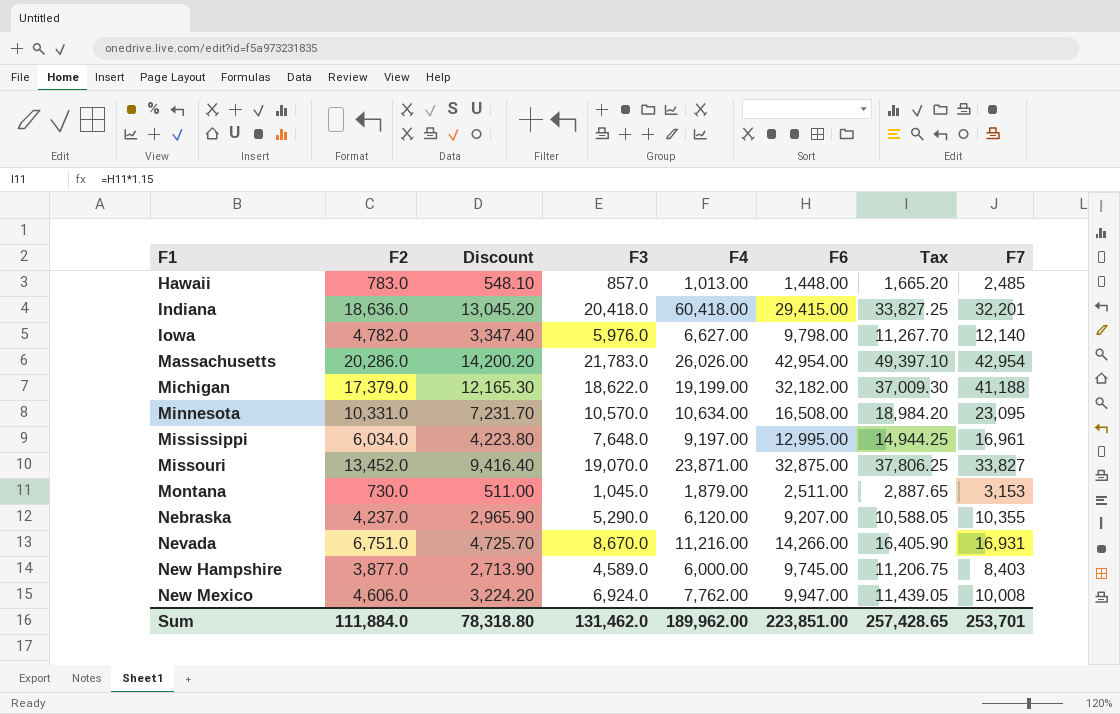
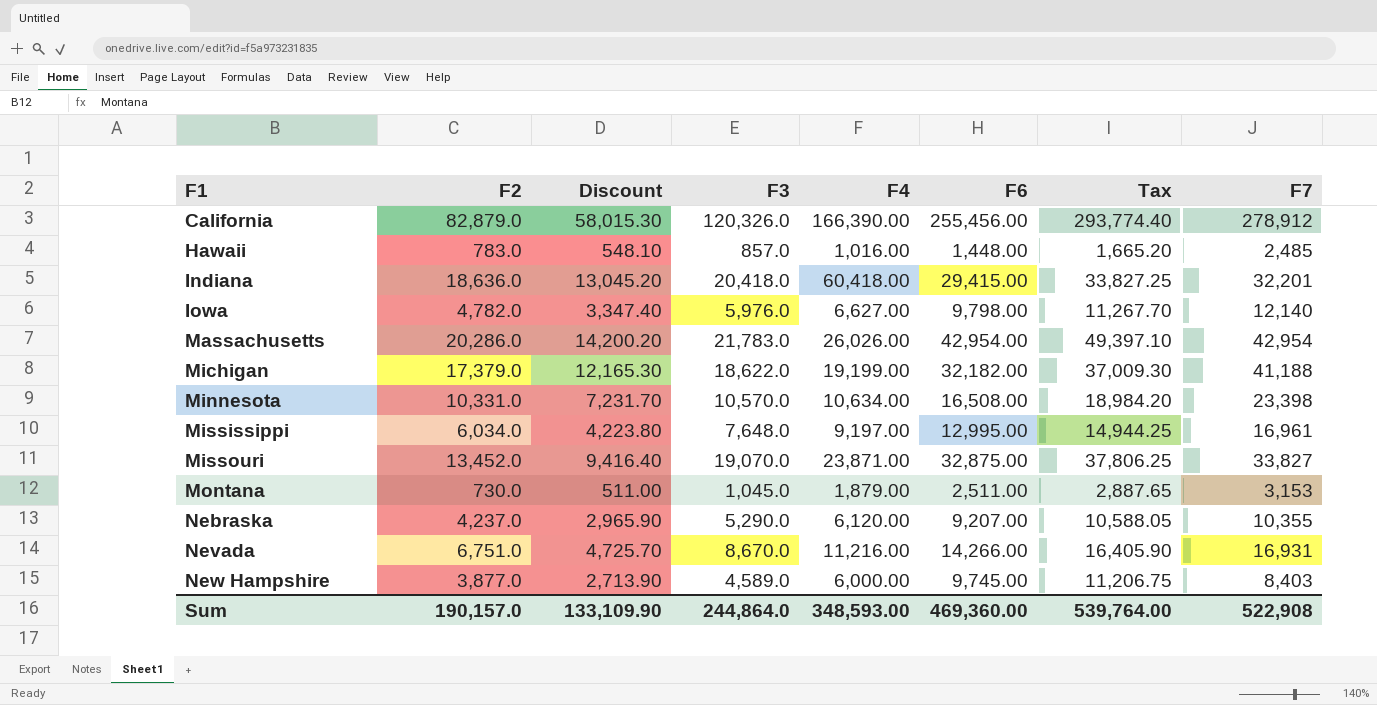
row New Mexico: 4,606.0 | 3,224.20 | 6,924.0 | 7,762.00 | 9,947.00 | 11,439.05 | 10,008 -> none
row California: none -> 82,879.0 | 58,015.30 | 120,326.0 | 166,390.00 | 255,456.00 | 293,774.40 | 278,912
Hawaii | F4: 1,013.00 -> 1,016.00
Minnesota | F7: 23,095 -> 23,398
Sum | F2: 111,884.0 -> 190,157.0
Sum | Discount: 78,318.80 -> 133,109.90
Sum | F3: 131,462.0 -> 244,864.0
Sum | F4: 189,962.00 -> 348,593.00
Sum | F6: 223,851.00 -> 469,360.00
Sum | Tax: 257,428.65 -> 539,764.00
Sum | F7: 253,701 -> 522,908

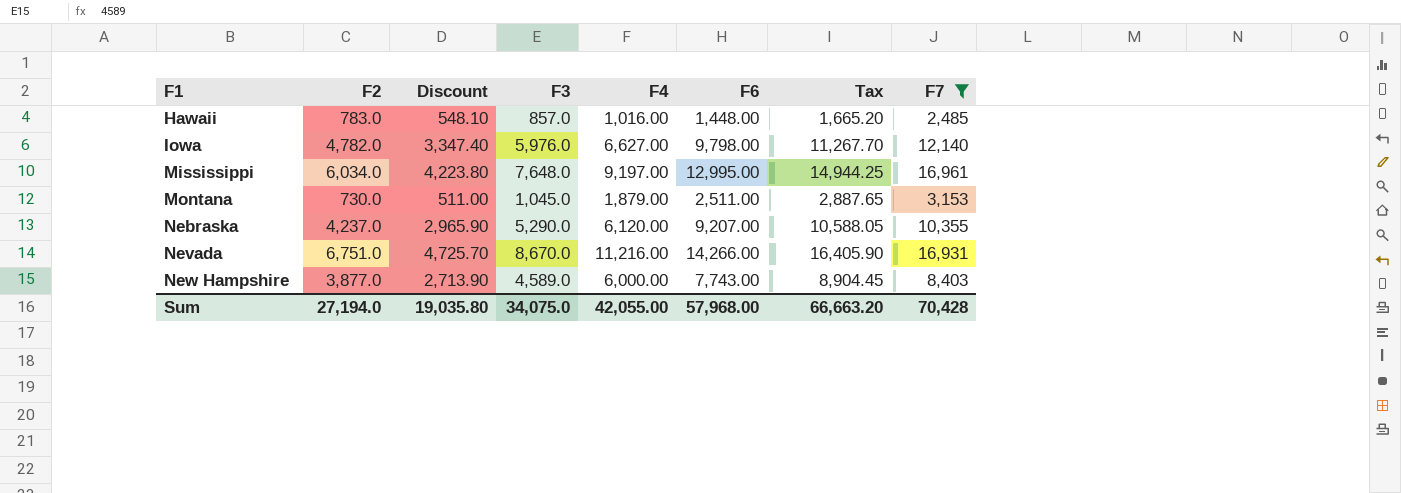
filter: none -> F7 <= 16,961
New Hampshire | F6: 9,745.00 -> 7,743.00
New Hampshire | Tax: 11,206.75 -> 8,904.45
Sum | F2: 190,157.0 -> 27,194.0
Sum | Discount: 133,109.90 -> 19,035.80
Sum | F3: 244,864.0 -> 34,075.0
Sum | F4: 348,593.00 -> 42,055.00
Sum | F6: 469,360.00 -> 57,968.00
Sum | Tax: 539,764.00 -> 66,663.20
Sum | F7: 522,908 -> 70,428

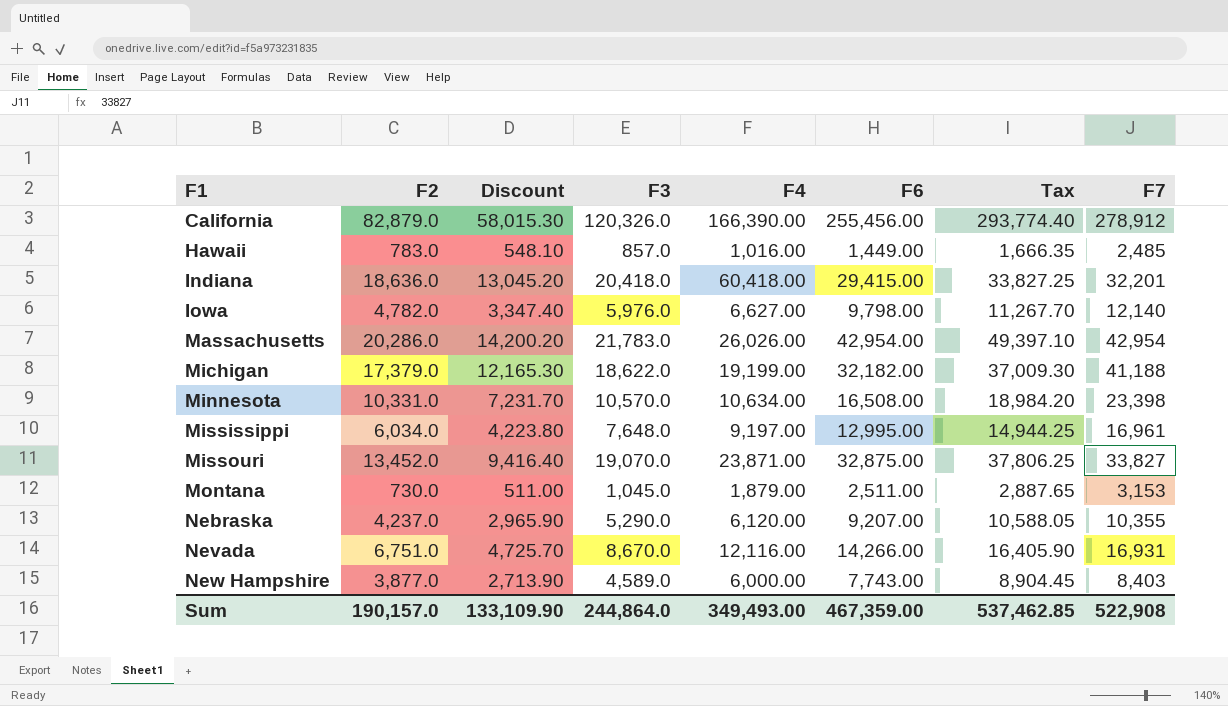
filter: F7 <= 16,961 -> none
Hawaii | F6: 1,448.00 -> 1,449.00
Hawaii | Tax: 1,665.20 -> 1,666.35
Nevada | F4: 11,216.00 -> 12,116.00
Sum | F2: 27,194.0 -> 190,157.0
Sum | Discount: 19,035.80 -> 133,109.90
Sum | F3: 34,075.0 -> 244,864.0
Sum | F4: 42,055.00 -> 349,493.00
Sum | F6: 57,968.00 -> 467,359.00
Sum | Tax: 66,663.20 -> 537,462.85
Sum | F7: 70,428 -> 522,908

